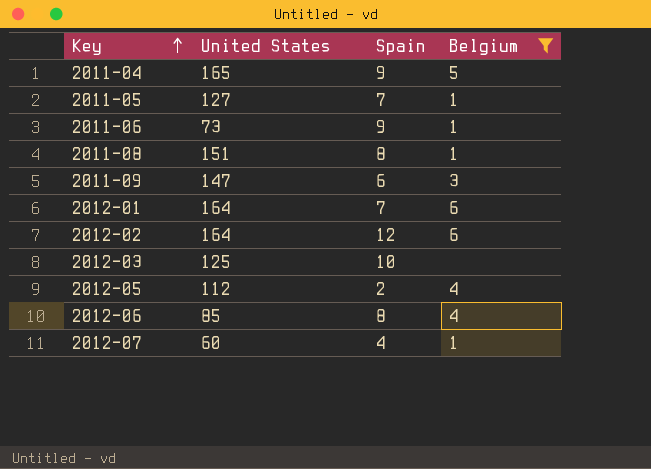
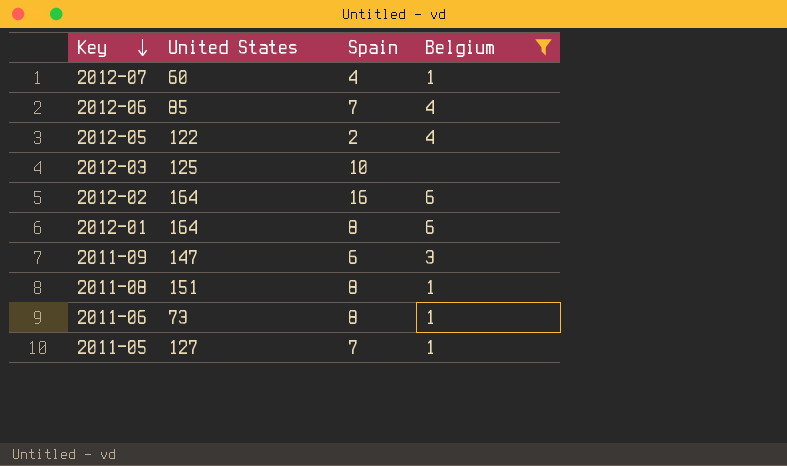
row order: Key ascending -> Key descending
row 2011-04: 165 | 9 | 5 -> none
2012-06 | Spain: 8 -> 7
2012-05 | United States: 112 -> 122
2012-02 | Spain: 12 -> 16
2012-01 | Spain: 7 -> 8
2011-06 | Spain: 9 -> 8

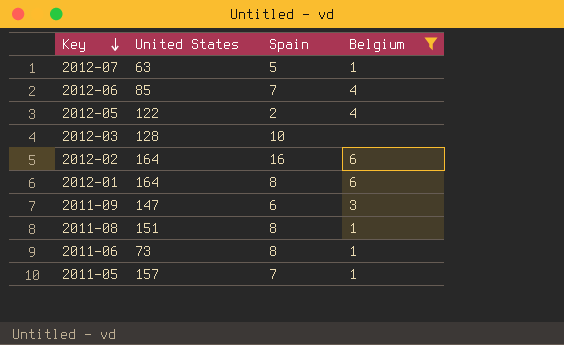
2012-07 | United States: 60 -> 63
2012-07 | Spain: 4 -> 5
2012-03 | United States: 125 -> 128
2011-05 | United States: 127 -> 157

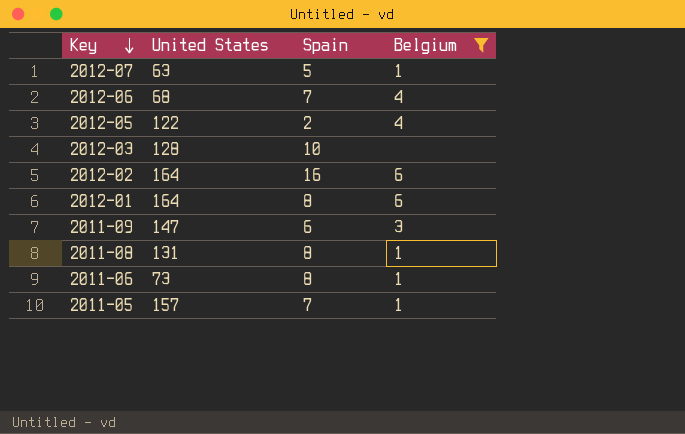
2012-06 | United States: 85 -> 68
2011-08 | United States: 151 -> 131

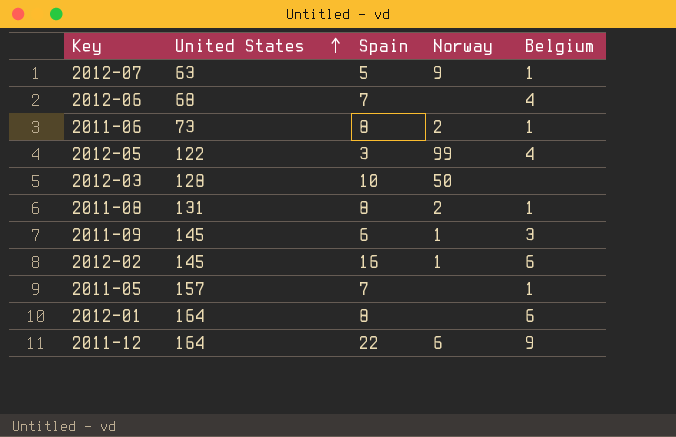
filter: Belgium != 9 -> none
row order: Key descending -> United States ascending
column Norway | position: none -> 4
2012-05 | Spain: 2 -> 3
2011-09 | United States: 147 -> 145
2012-02 | United States: 164 -> 145

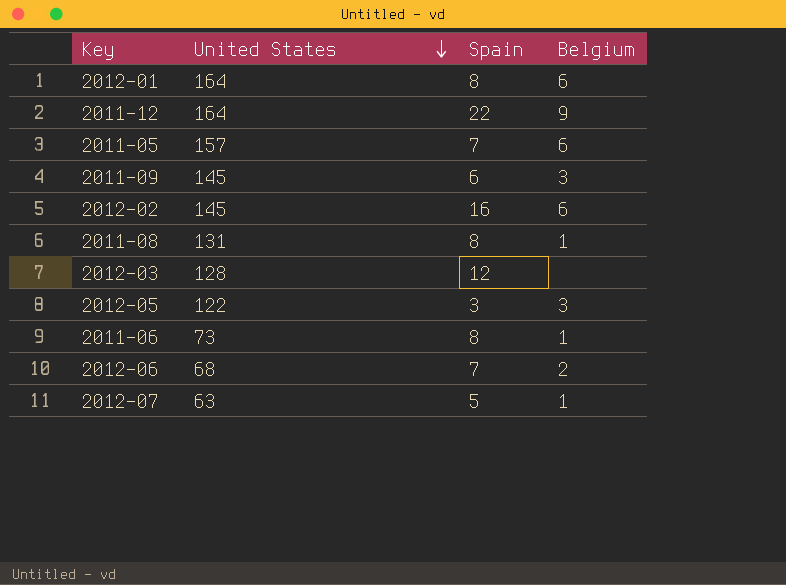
row order: United States ascending -> United States descending
column Norway | position: 4 -> none
2011-05 | Belgium: 1 -> 6
2012-03 | Spain: 10 -> 12
2012-05 | Belgium: 4 -> 3
2012-06 | Belgium: 4 -> 2

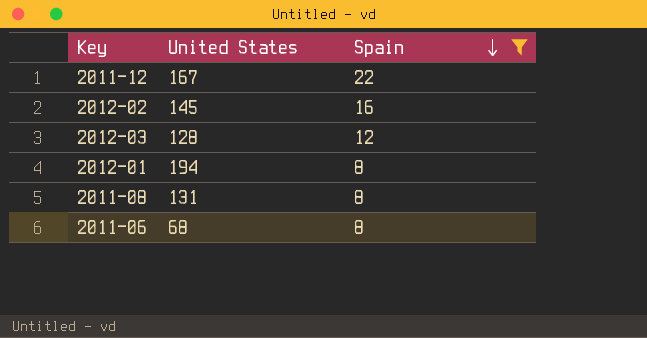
filter: none -> Spain >= 8
row order: United States descending -> Spain descending
column Belgium | position: 4 -> none
2011-12 | United States: 164 -> 167
2012-01 | United States: 164 -> 194
2011-06 | United States: 73 -> 68

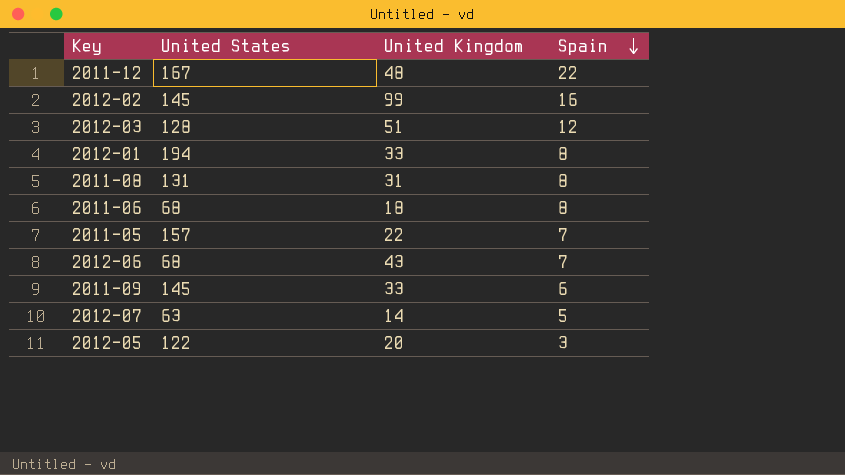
filter: Spain >= 8 -> none
column United Kingdom | position: none -> 3

